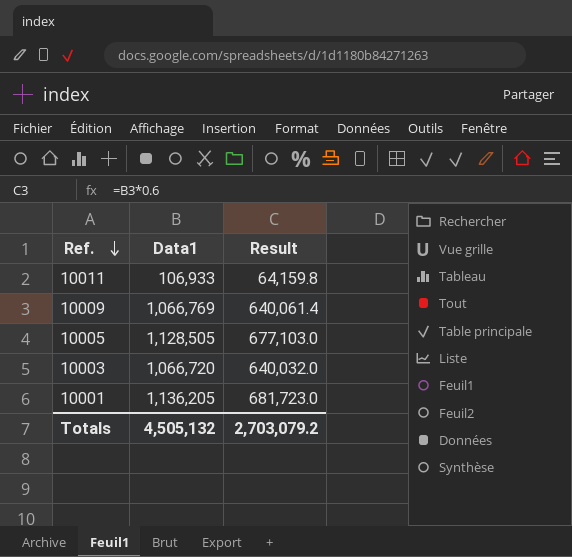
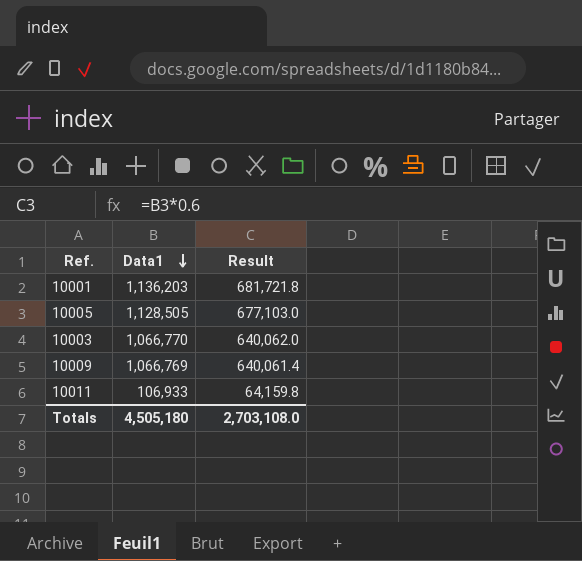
row order: Ref. descending -> Data1 descending
10001 | Data1: 1,136,205 -> 1,136,203
10001 | Result: 681,723.0 -> 681,721.8
10003 | Data1: 1,066,720 -> 1,066,770
10003 | Result: 640,032.0 -> 640,062.0
Totals | Data1: 4,505,132 -> 4,505,180
Totals | Result: 2,703,079.2 -> 2,703,108.0

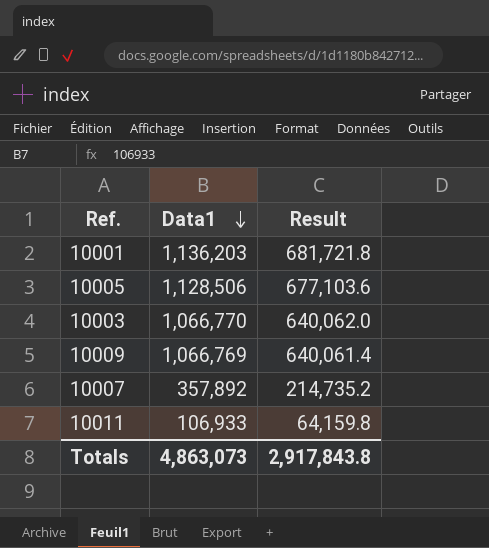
10005 | Data1: 1,128,505 -> 1,128,506
10005 | Result: 677,103.0 -> 677,103.6
row 10007: none -> 357,892 | 214,735.2
Totals | Data1: 4,505,180 -> 4,863,073
Totals | Result: 2,703,108.0 -> 2,917,843.8

